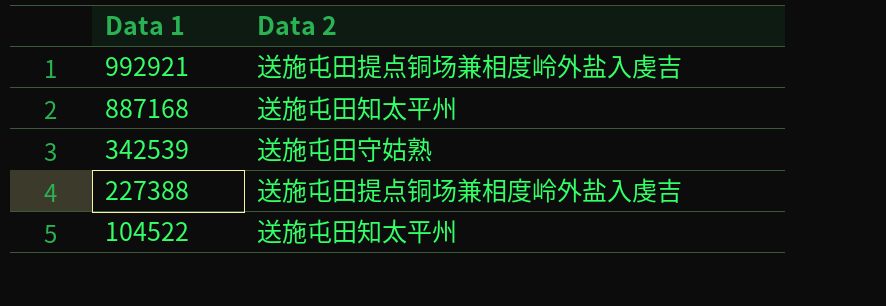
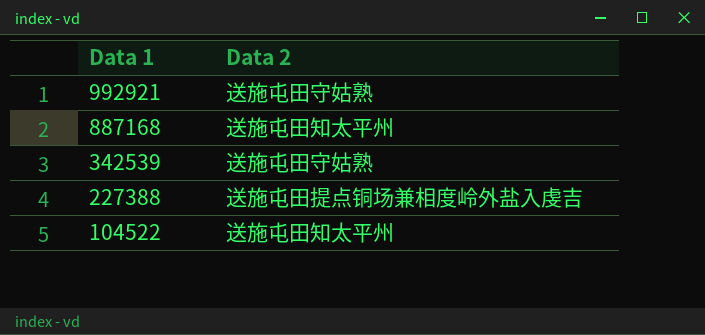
992921 | Data 2: 送施屯田提点铜场兼相度岭外盐入虔吉 -> 送施屯田守姑熟

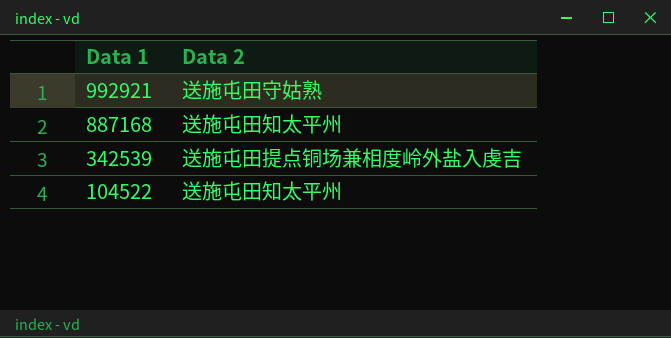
row 227388: 送施屯田提点铜场兼相度岭外盐入虔吉 -> none
342539 | Data 2: 送施屯田守姑熟 -> 送施屯田提点铜场兼相度岭外盐入虔吉

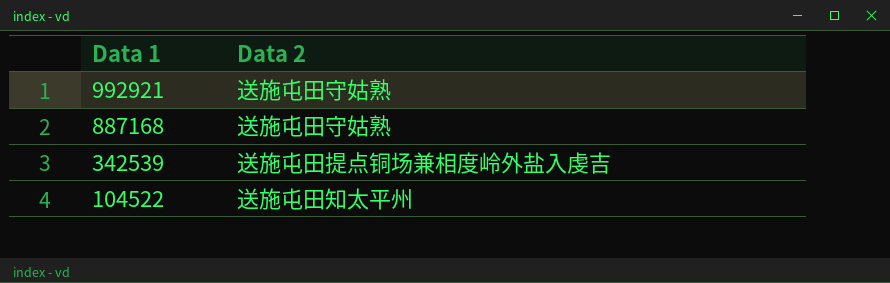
887168 | Data 2: 送施屯田知太平州 -> 送施屯田守姑熟

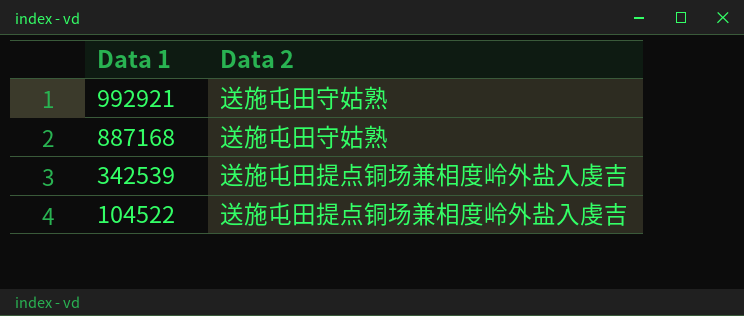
104522 | Data 2: 送施屯田知太平州 -> 送施屯田提点铜场兼相度岭外盐入虔吉

